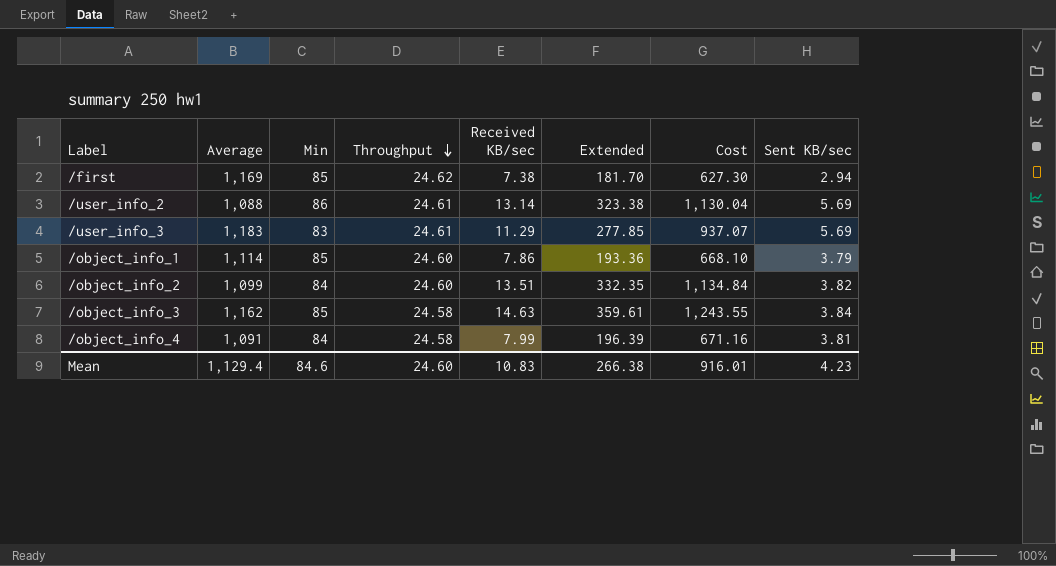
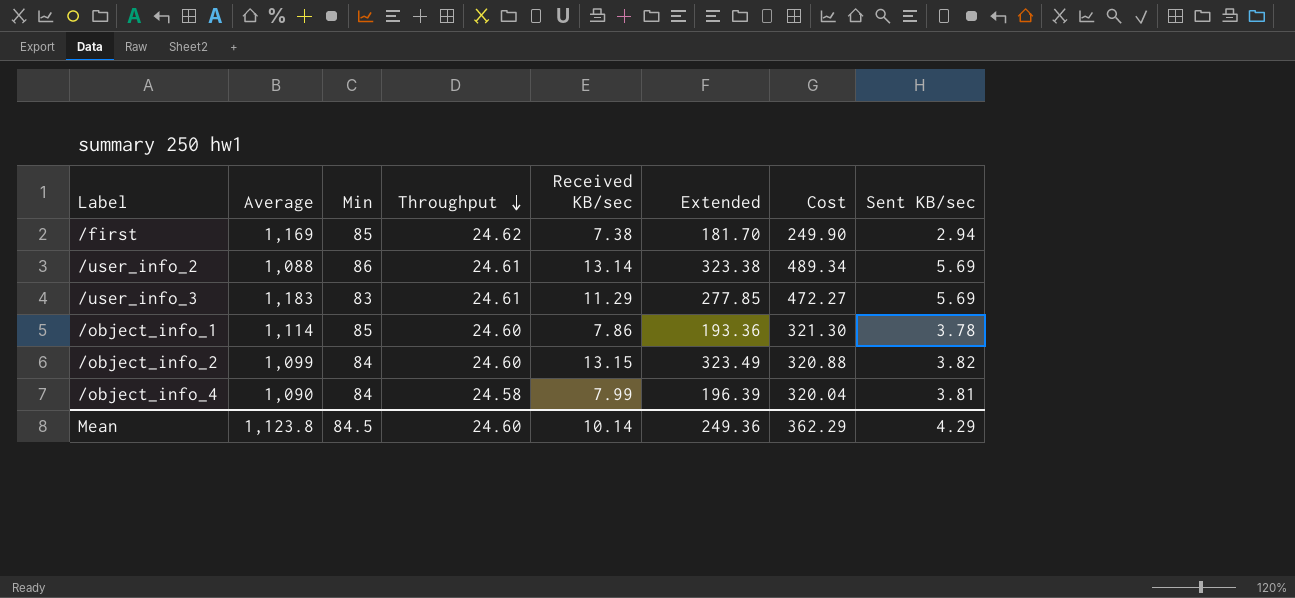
column Cost | formula: [Min] * [Received KB/sec] -> [Min] * [Sent KB/sec]
row /object_info_3: 1,162 | 85 | 24.58 | 14.63 | 359.61 | 1,243.55 | 3.84 -> none
/object_info_1 | Sent KB/sec: 3.79 -> 3.78
/object_info_2 | Received KB/sec: 13.51 -> 13.15
/object_info_2 | Extended: 332.35 -> 323.49
/object_info_4 | Average: 1,091 -> 1,090
Mean | Average: 1,129.4 -> 1,123.8
Mean | Min: 84.6 -> 84.5
Mean | Received KB/sec: 10.83 -> 10.14
Mean | Extended: 266.38 -> 249.36
Mean | Cost: 916.01 -> 362.29
Mean | Sent KB/sec: 4.23 -> 4.29

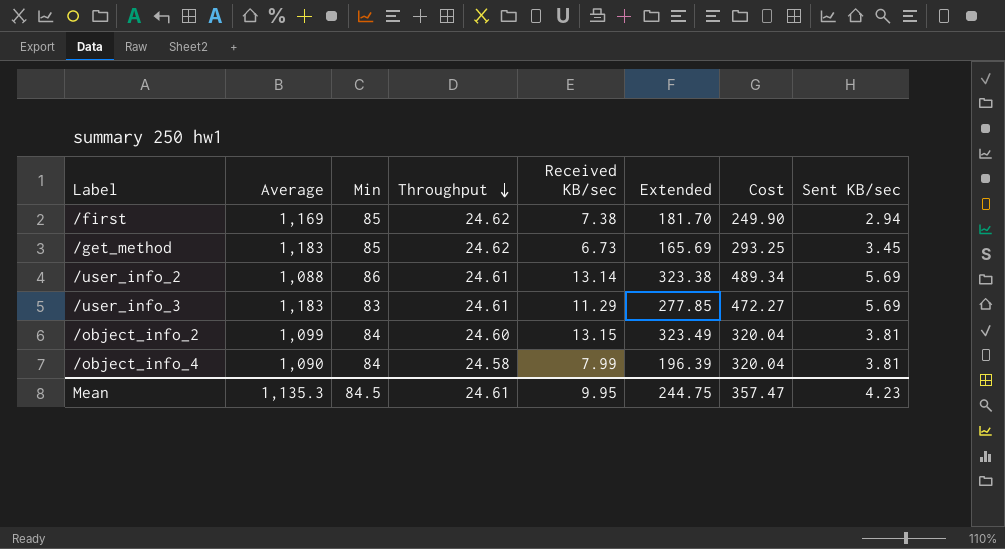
row /object_info_1: 1,114 | 85 | 24.60 | 7.86 | 193.36 | 321.30 | 3.78 -> none
row /get_method: none -> 1,183 | 85 | 24.62 | 6.73 | 165.69 | 293.25 | 3.45
/object_info_2 | Cost: 320.88 -> 320.04
/object_info_2 | Sent KB/sec: 3.82 -> 3.81
Mean | Average: 1,123.8 -> 1,135.3
Mean | Throughput: 24.60 -> 24.61
Mean | Received KB/sec: 10.14 -> 9.95
Mean | Extended: 249.36 -> 244.75
Mean | Cost: 362.29 -> 357.47
Mean | Sent KB/sec: 4.29 -> 4.23

